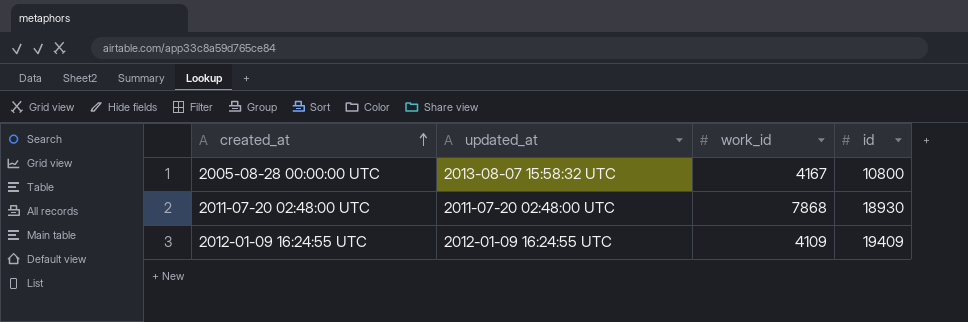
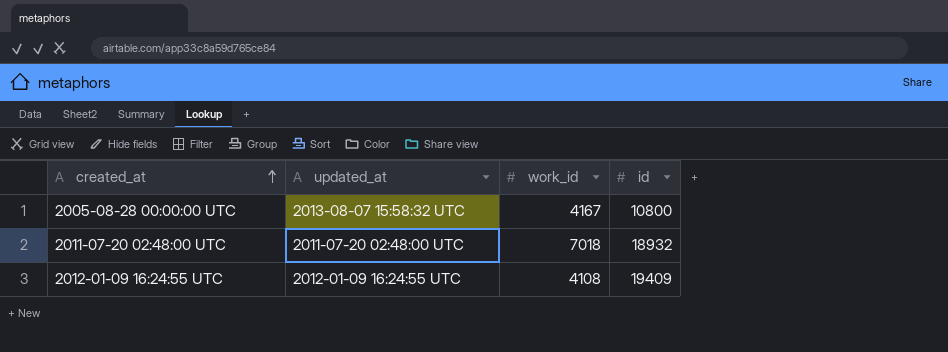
2011-07-20 02:48:00 UTC | work_id: 7868 -> 7018
2011-07-20 02:48:00 UTC | id: 18930 -> 18932
2012-01-09 16:24:55 UTC | work_id: 4109 -> 4108

